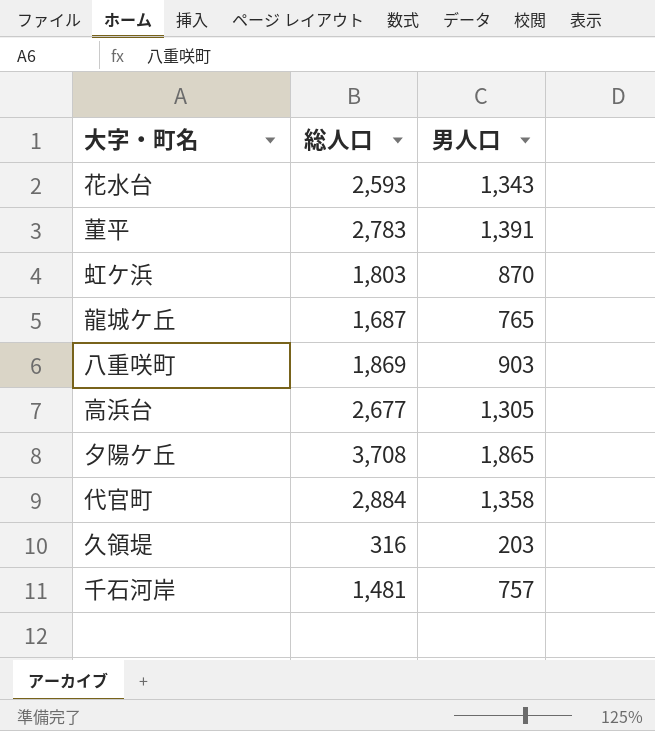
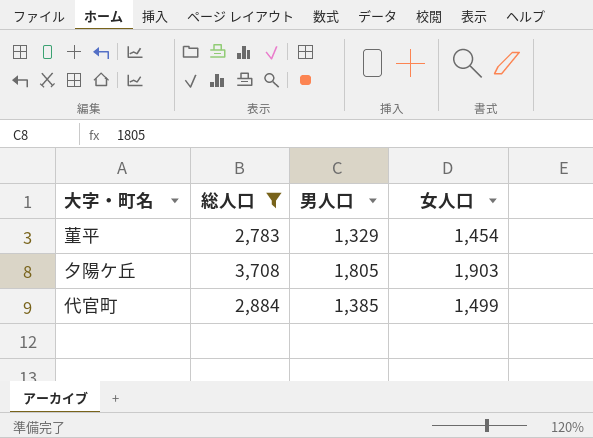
filter: none -> 総人口 >= 2,783
column 女人口 | formula: none -> [総人口] - [男人口]
菫平 | 男人口: 1,391 -> 1,329
夕陽ケ丘 | 男人口: 1,865 -> 1,805
代官町 | 男人口: 1,358 -> 1,385

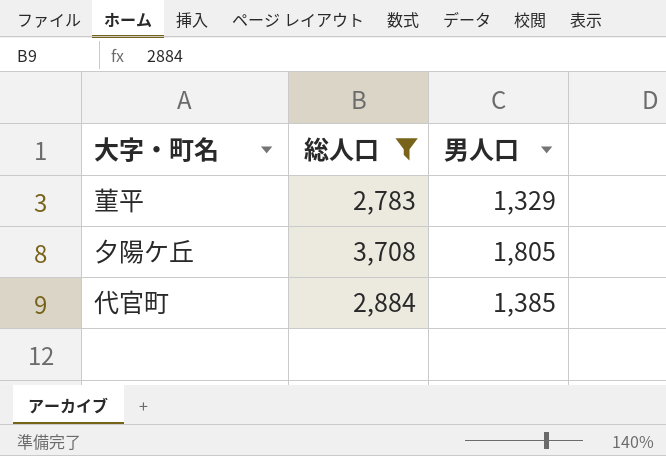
column 女人口 | formula: [総人口] - [男人口] -> none

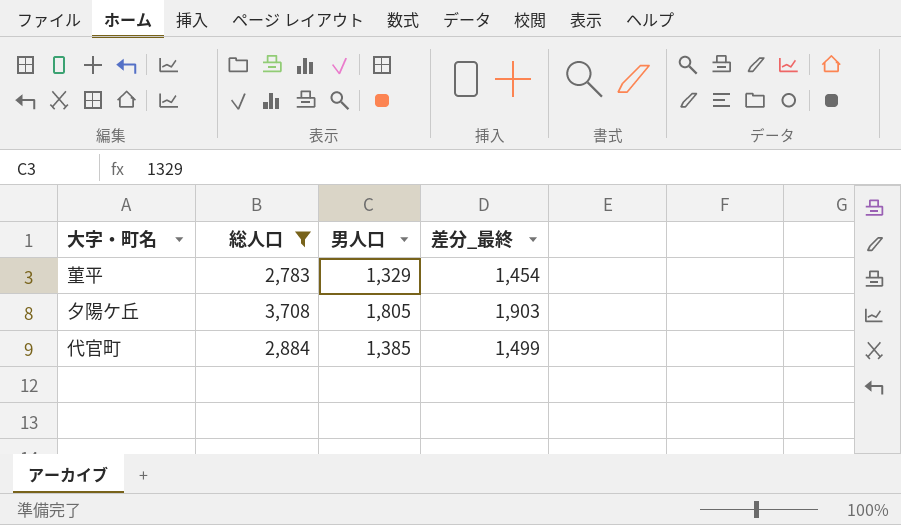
column 差分_最終 | formula: none -> [総人口] - [男人口]

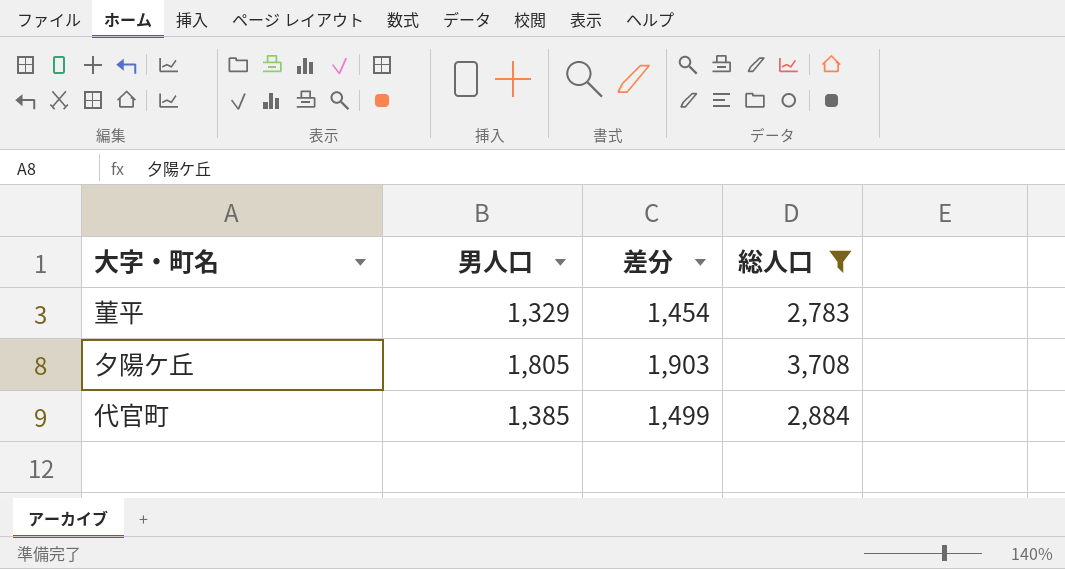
column name: 差分_最終 -> 差分
column 総人口 | position: 2 -> 4

